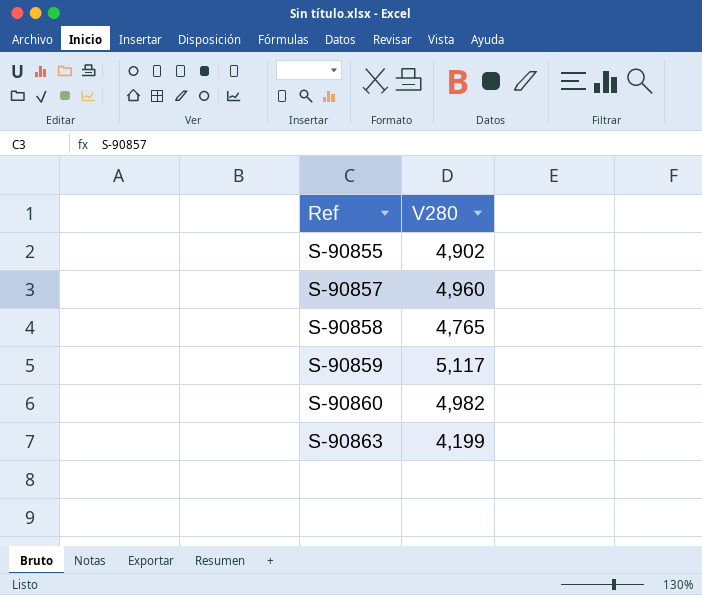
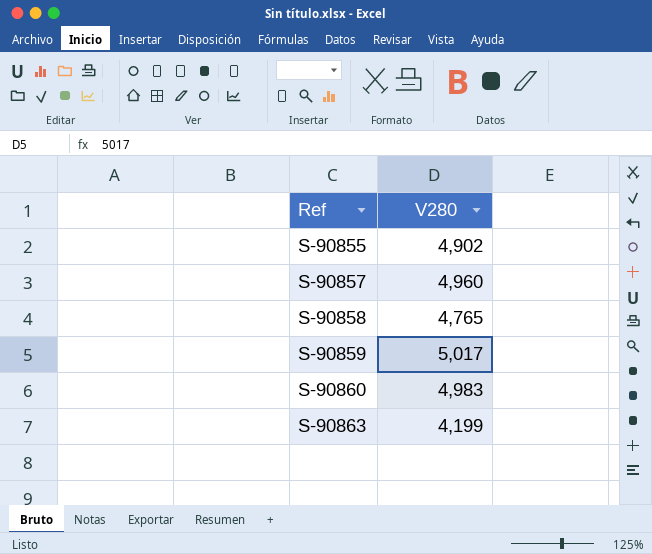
S-90859 | V280: 5,117 -> 5,017
S-90860 | V280: 4,982 -> 4,983

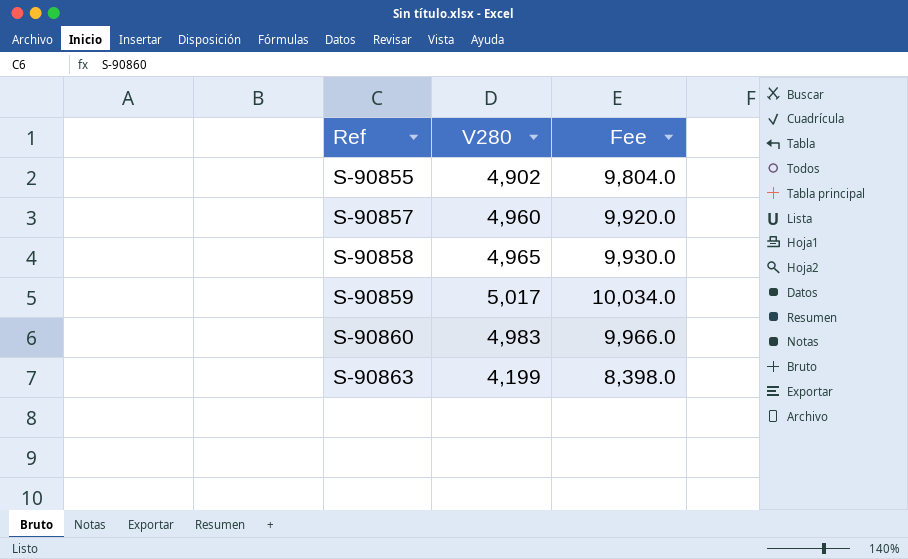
column Fee | formula: none -> [V280] * 2
S-90858 | V280: 4,765 -> 4,965

